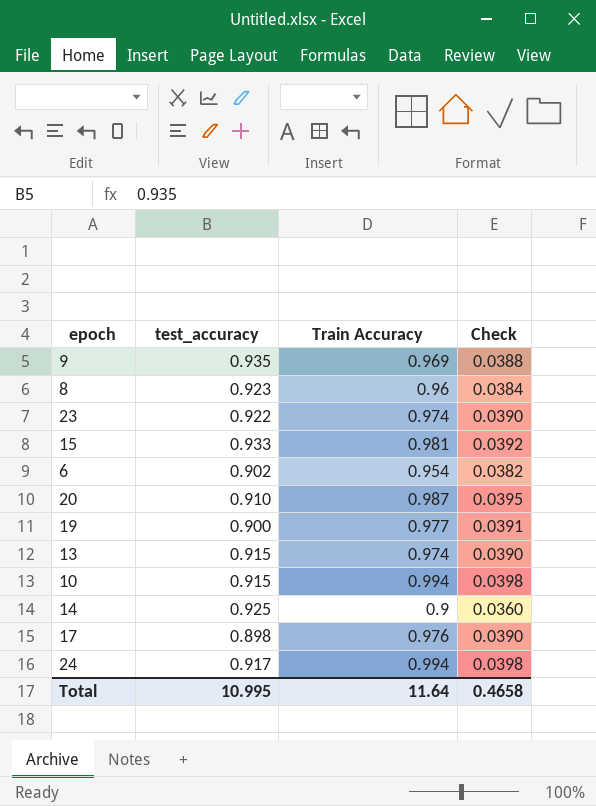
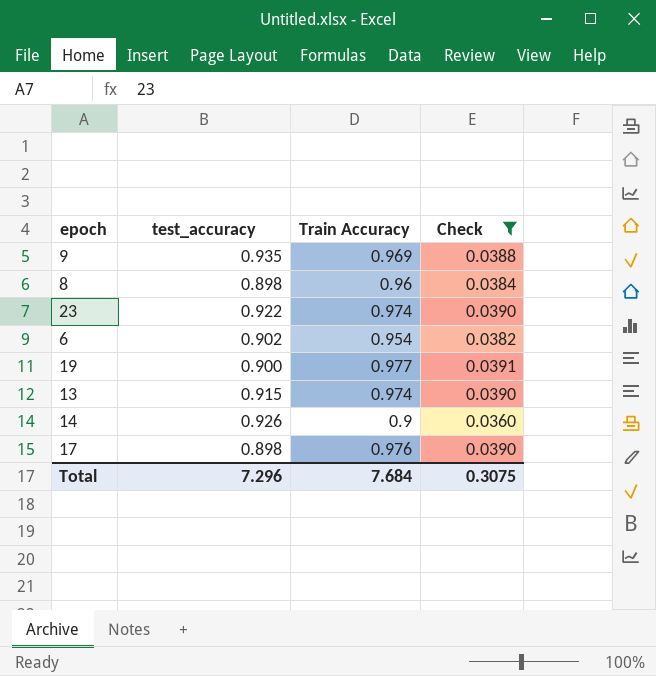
filter: none -> Check <= 0.0391
8 | test_accuracy: 0.923 -> 0.898
14 | test_accuracy: 0.925 -> 0.926
Total | test_accuracy: 10.995 -> 7.296
Total | Train Accuracy: 11.64 -> 7.684
Total | Check: 0.4658 -> 0.3075

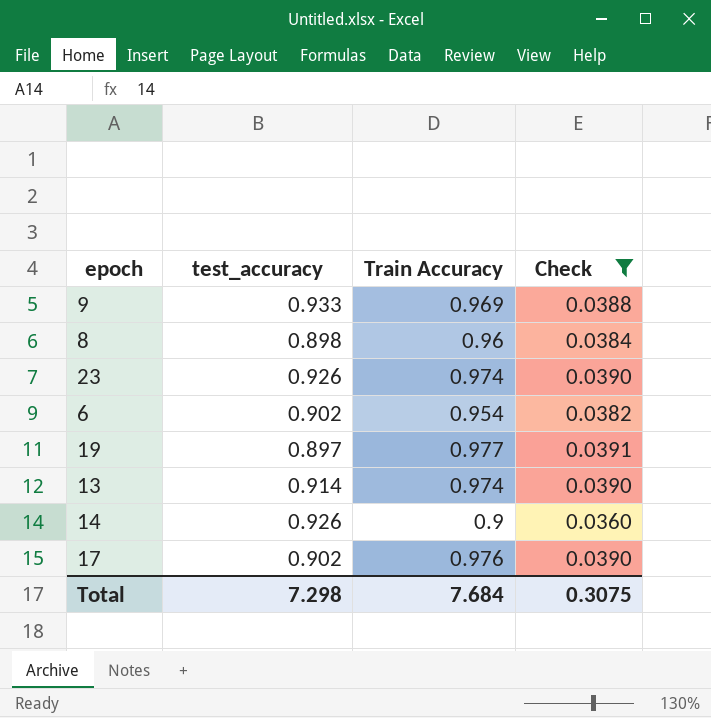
9 | test_accuracy: 0.935 -> 0.933
23 | test_accuracy: 0.922 -> 0.926
19 | test_accuracy: 0.900 -> 0.897
13 | test_accuracy: 0.915 -> 0.914
17 | test_accuracy: 0.898 -> 0.902
Total | test_accuracy: 7.296 -> 7.298

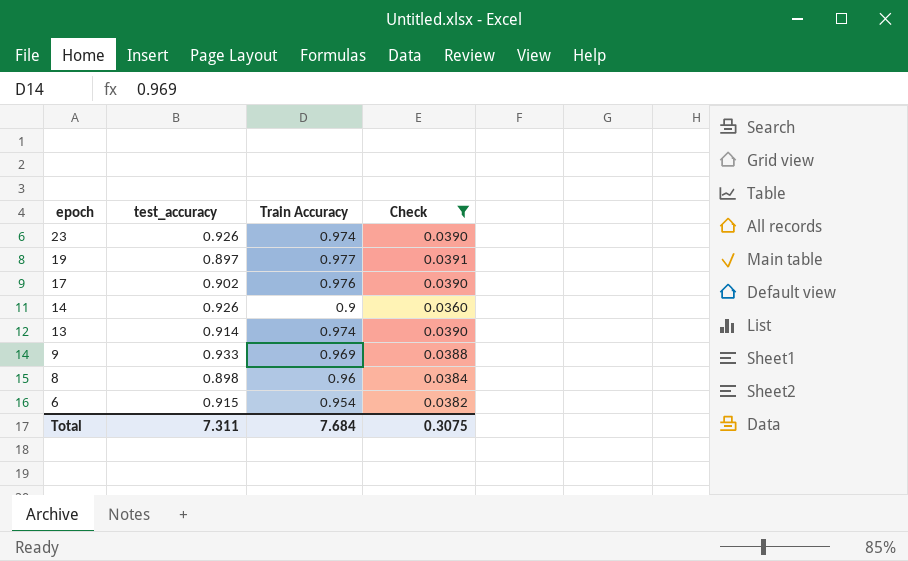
row order: none -> epoch descending
6 | test_accuracy: 0.902 -> 0.915
Total | test_accuracy: 7.298 -> 7.311

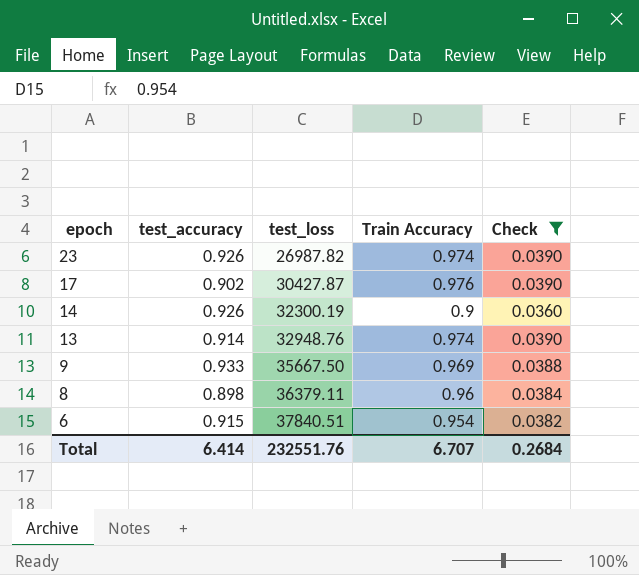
column test_loss | position: none -> 3
row 19: 0.897 | 0.977 | 0.0391 -> none
Total | test_accuracy: 7.311 -> 6.414
Total | Train Accuracy: 7.684 -> 6.707
Total | Check: 0.3075 -> 0.2684

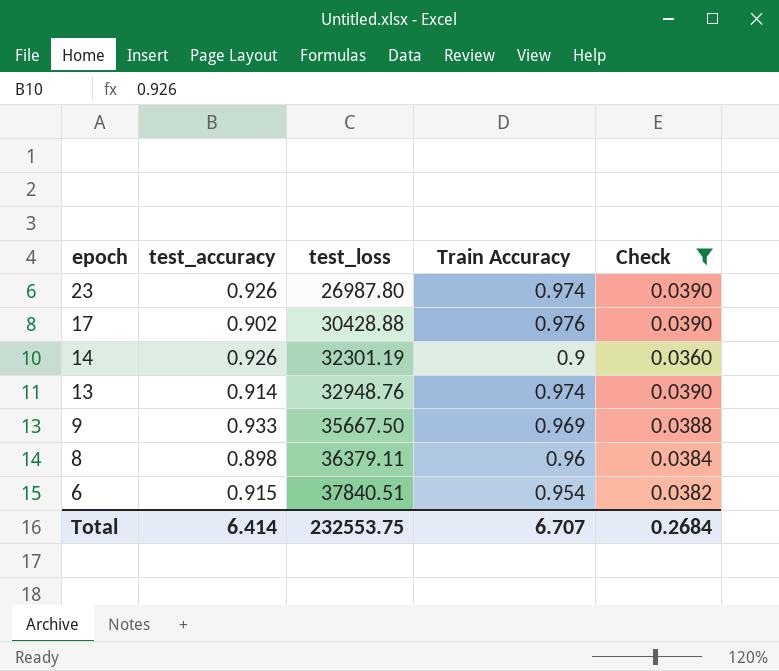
23 | test_loss: 26987.82 -> 26987.80
17 | test_loss: 30427.87 -> 30428.88
14 | test_loss: 32300.19 -> 32301.19
Total | test_loss: 232551.76 -> 232553.75

